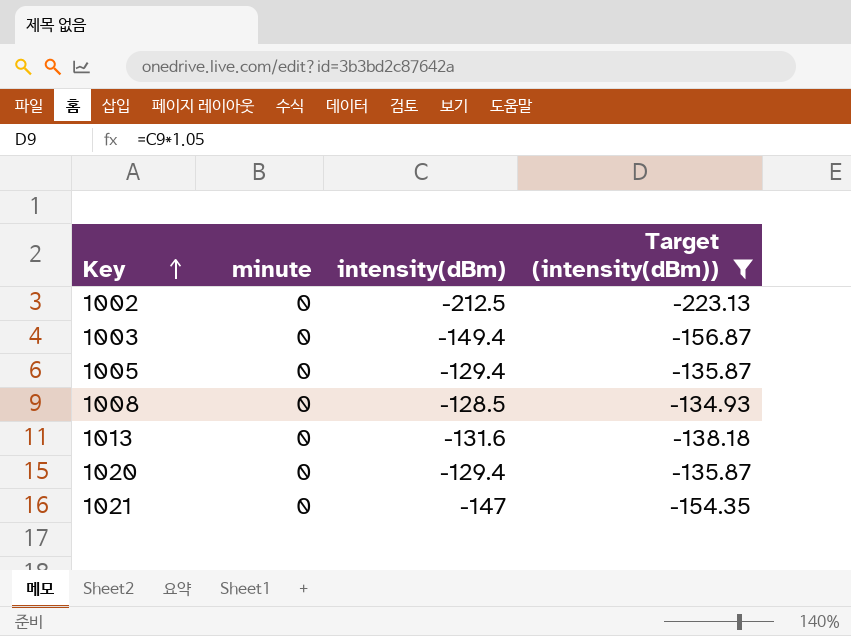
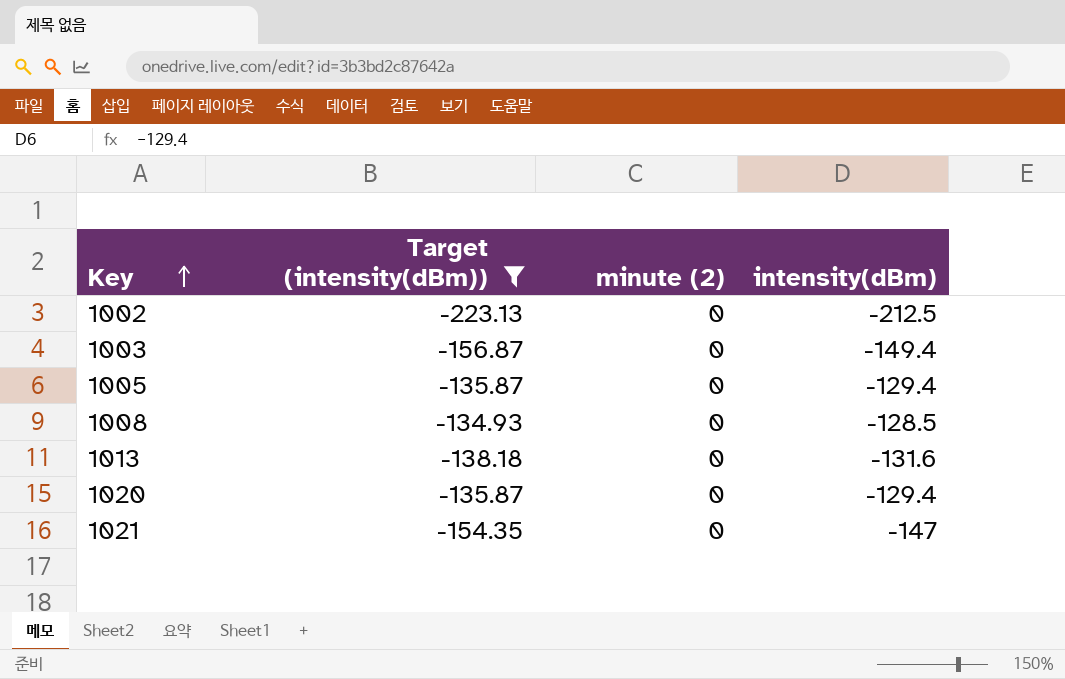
column Target (intensity(dBm)) | position: 4 -> 2
column name: minute -> minute (2)

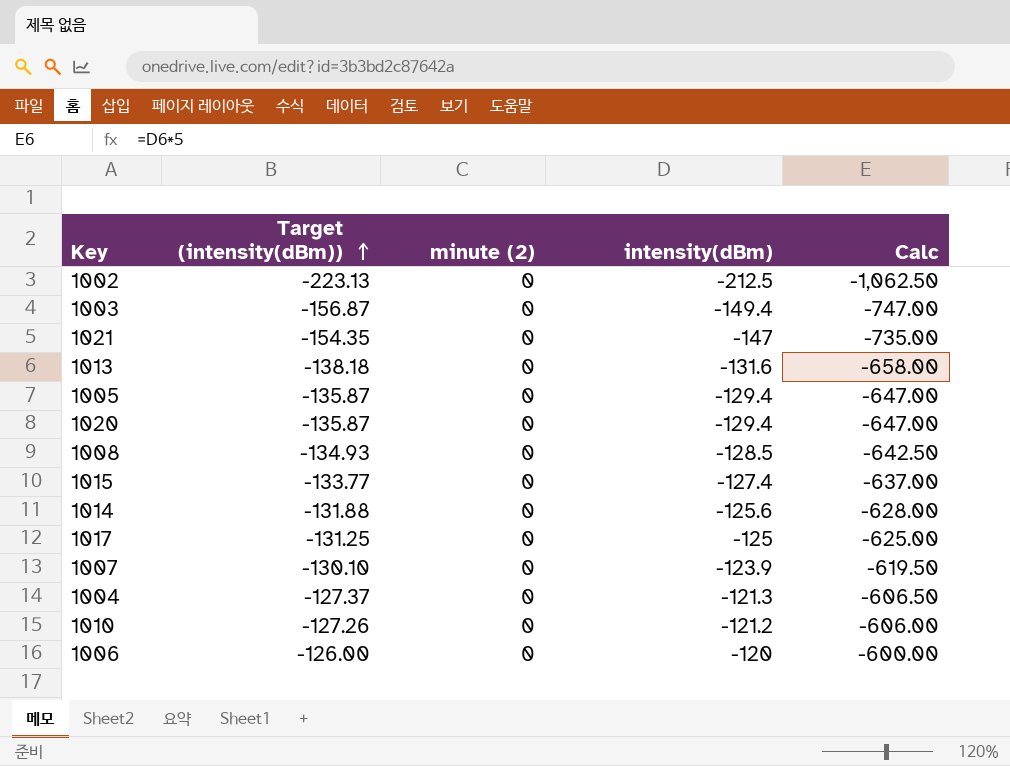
filter: Target (intensity(dBm)) <= -134.93 -> none
row order: Key ascending -> Target (intensity(dBm)) ascending
column Calc | formula: none -> [intensity(dBm)] * 5

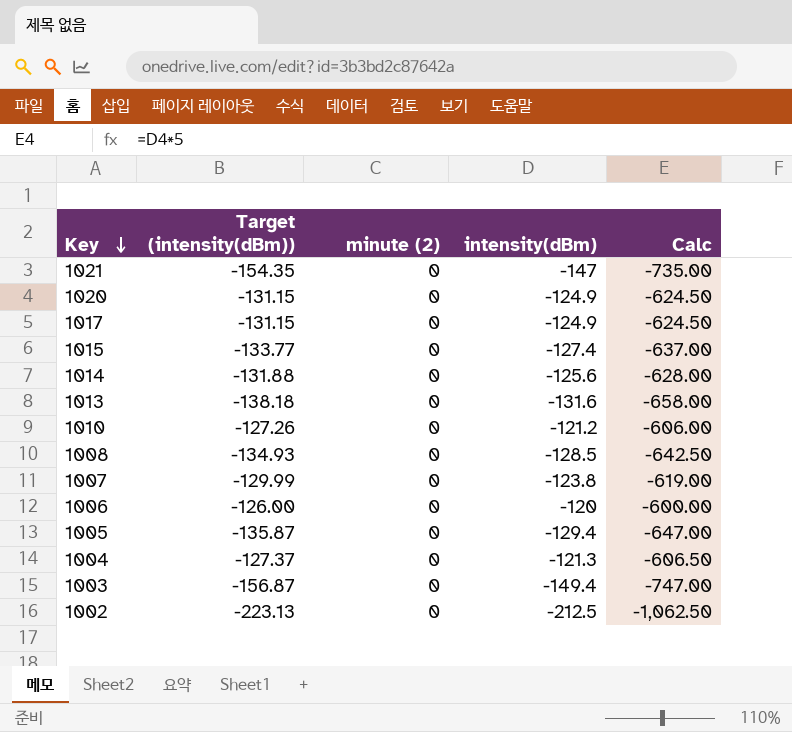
row order: Target (intensity(dBm)) ascending -> Key descending
1020 | Target (intensity(dBm)): -135.87 -> -131.15
1020 | intensity(dBm): -129.4 -> -124.9
1020 | Calc: -647.00 -> -624.50
1017 | Target (intensity(dBm)): -131.25 -> -131.15
1017 | intensity(dBm): -125 -> -124.9
1017 | Calc: -625.00 -> -624.50
1007 | Target (intensity(dBm)): -130.10 -> -129.99
1007 | intensity(dBm): -123.9 -> -123.8
1007 | Calc: -619.50 -> -619.00

